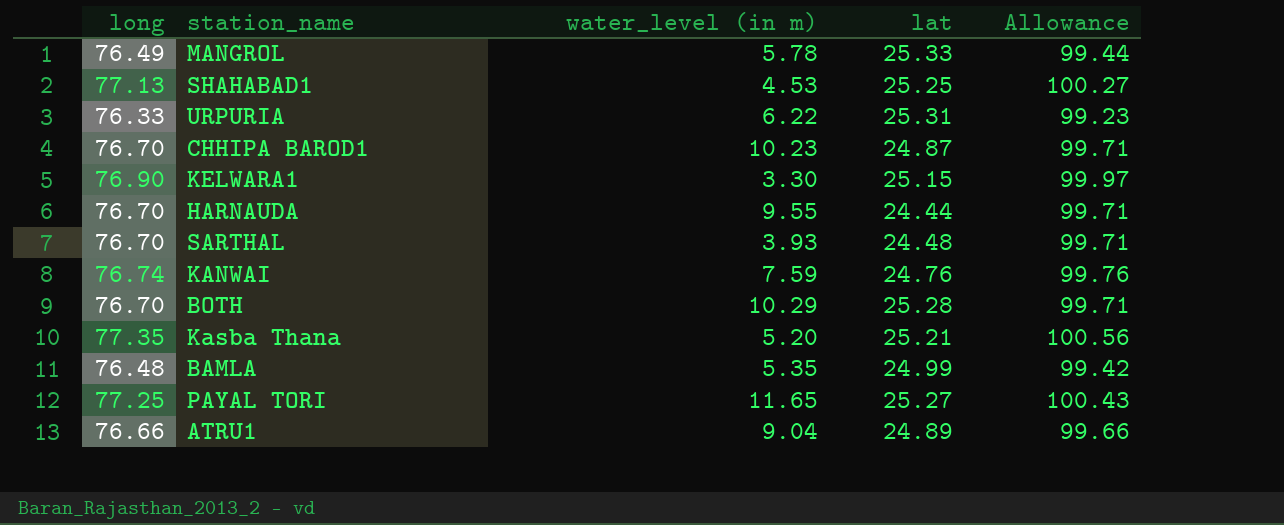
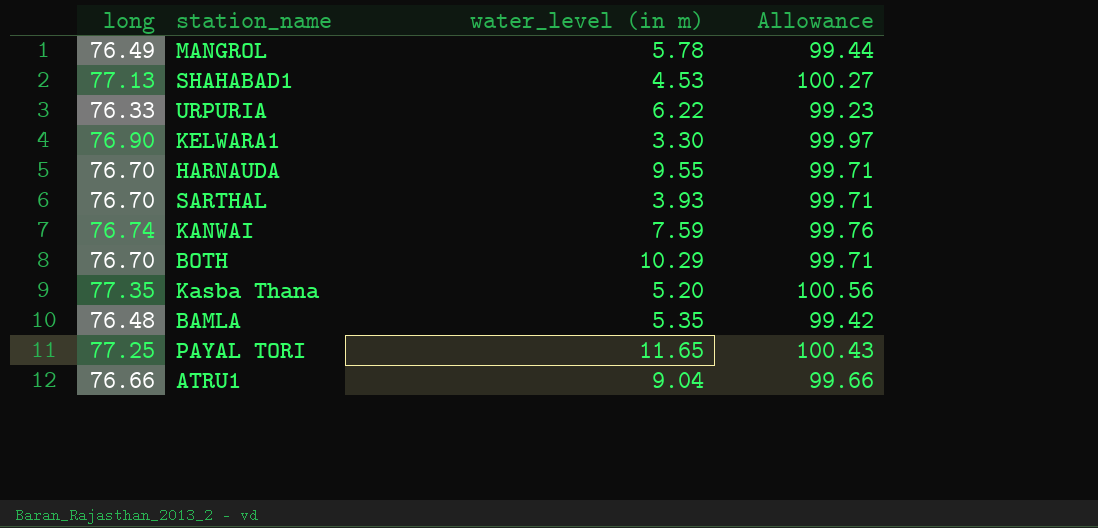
column lat | position: 4 -> none
row CHHIPA BAROD1: 76.70 | 10.23 | 24.87 | 99.71 -> none

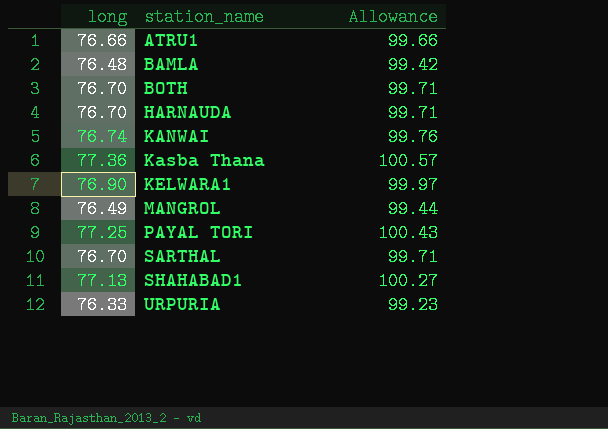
row order: none -> station_name ascending
column water_level (in m) | position: 3 -> none
Kasba Thana | long: 77.35 -> 77.36
Kasba Thana | Allowance: 100.56 -> 100.57

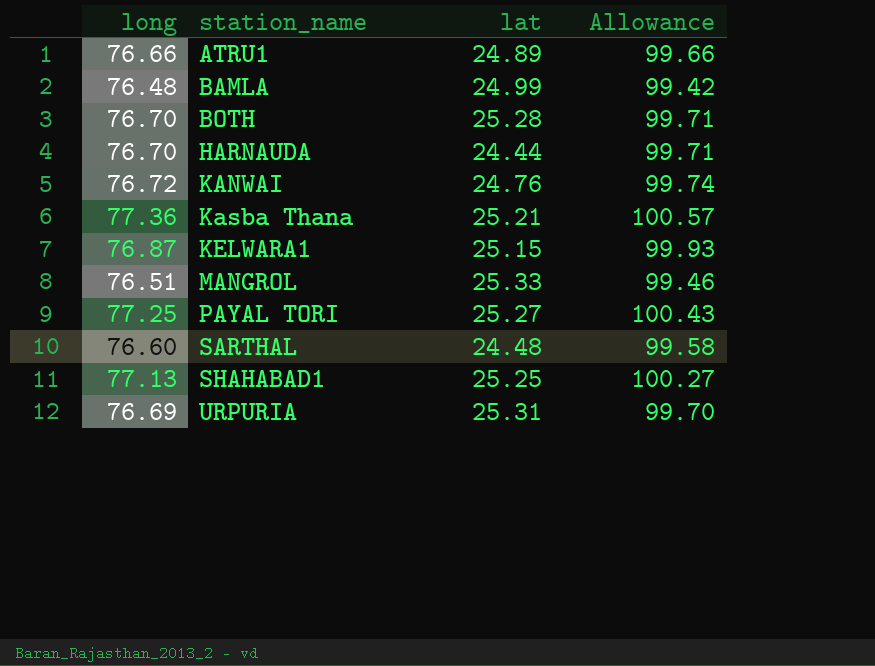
column lat | position: none -> 3
KANWAI | long: 76.74 -> 76.72
KANWAI | Allowance: 99.76 -> 99.74
KELWARA1 | long: 76.90 -> 76.87
KELWARA1 | Allowance: 99.97 -> 99.93
MANGROL | long: 76.49 -> 76.51
MANGROL | Allowance: 99.44 -> 99.46
SARTHAL | long: 76.70 -> 76.60
SARTHAL | Allowance: 99.71 -> 99.58
URPURIA | long: 76.33 -> 76.69
URPURIA | Allowance: 99.23 -> 99.70

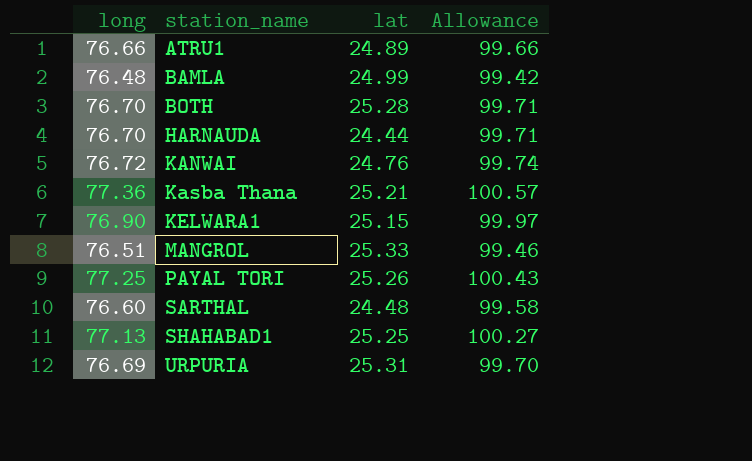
KELWARA1 | long: 76.87 -> 76.90
KELWARA1 | Allowance: 99.93 -> 99.97
PAYAL TORI | lat: 25.27 -> 25.26

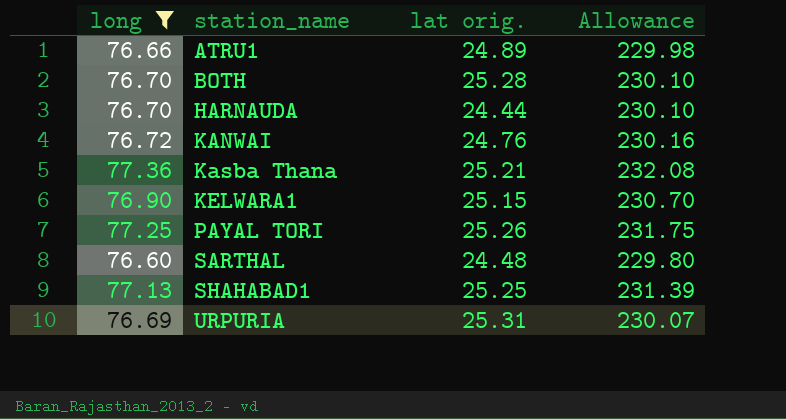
filter: none -> long >= 76.60
column name: lat -> lat orig.
column Allowance | formula: [long] * 1.3 -> [long] * 3

